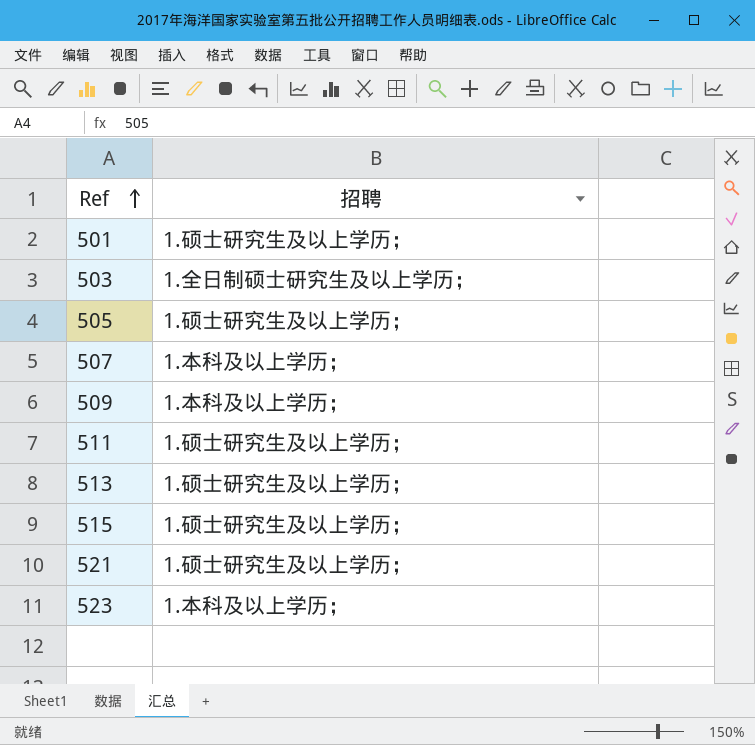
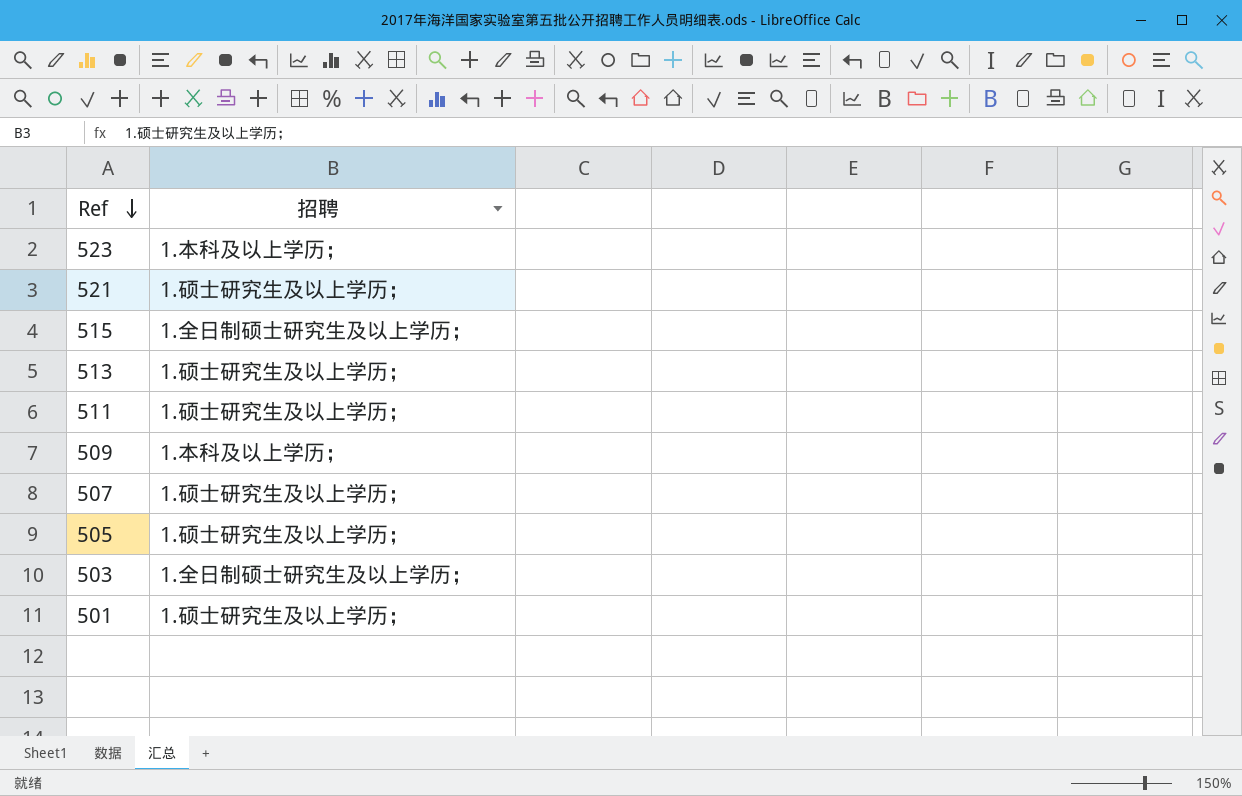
row order: Ref ascending -> Ref descending
515 | 招聘: 1.硕士研究生及以上学历； -> 1.全日制硕士研究生及以上学历；
507 | 招聘: 1.本科及以上学历； -> 1.硕士研究生及以上学历；

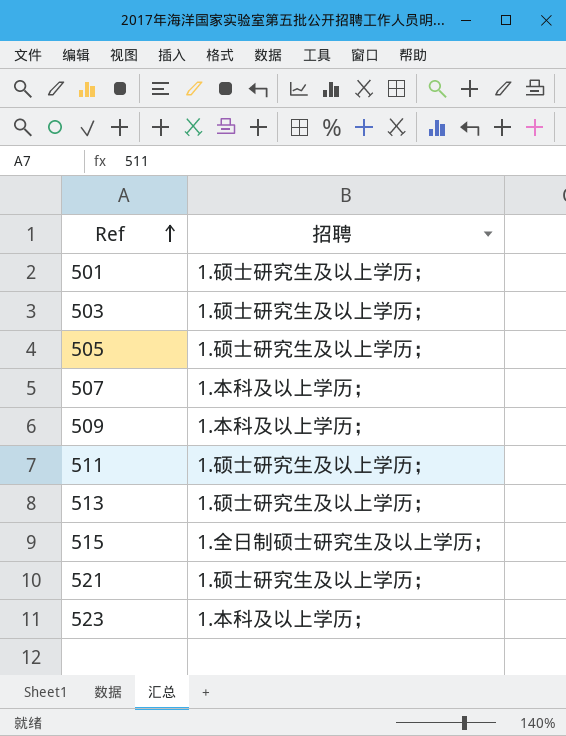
row order: Ref descending -> Ref ascending
503 | 招聘: 1.全日制硕士研究生及以上学历； -> 1.硕士研究生及以上学历；
507 | 招聘: 1.硕士研究生及以上学历； -> 1.本科及以上学历；

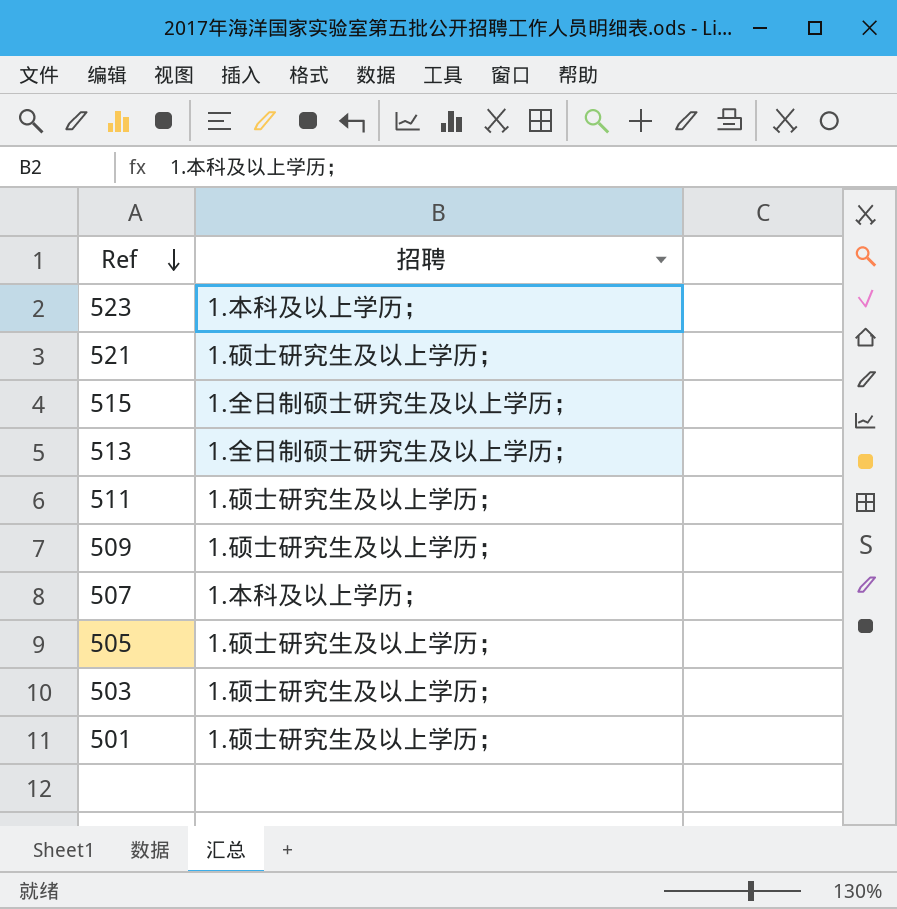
row order: Ref ascending -> Ref descending
513 | 招聘: 1.硕士研究生及以上学历； -> 1.全日制硕士研究生及以上学历；
509 | 招聘: 1.本科及以上学历； -> 1.硕士研究生及以上学历；

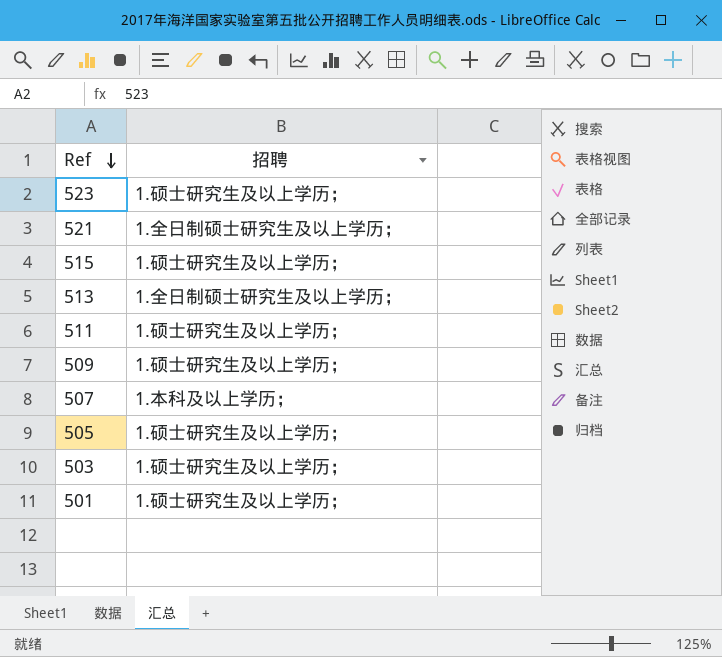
523 | 招聘: 1.本科及以上学历； -> 1.硕士研究生及以上学历；
521 | 招聘: 1.硕士研究生及以上学历； -> 1.全日制硕士研究生及以上学历；
515 | 招聘: 1.全日制硕士研究生及以上学历； -> 1.硕士研究生及以上学历；

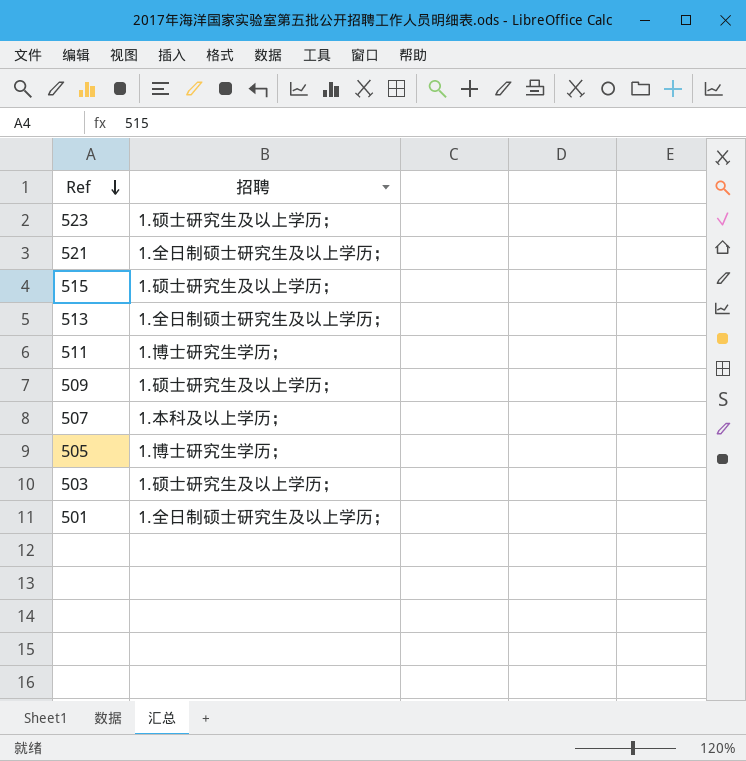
511 | 招聘: 1.硕士研究生及以上学历； -> 1.博士研究生学历；
505 | 招聘: 1.硕士研究生及以上学历； -> 1.博士研究生学历；
501 | 招聘: 1.硕士研究生及以上学历； -> 1.全日制硕士研究生及以上学历；

